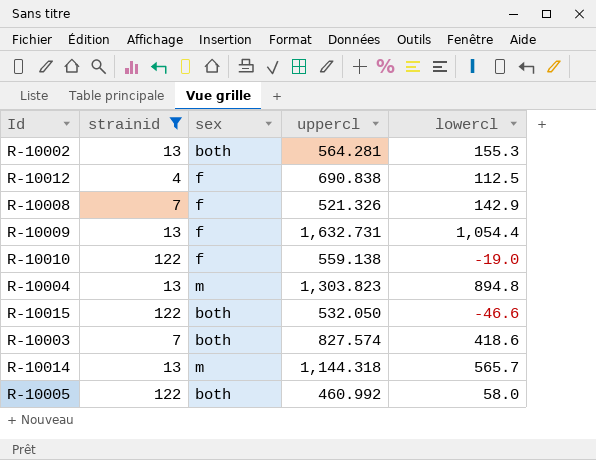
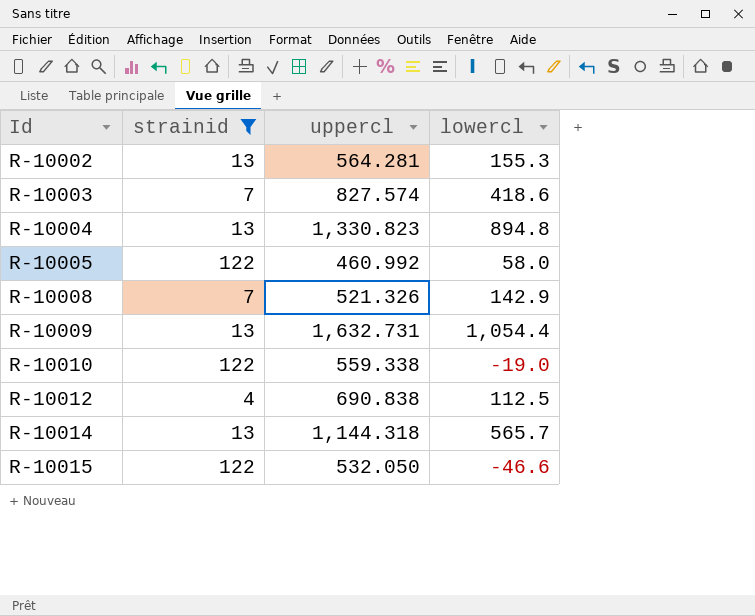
row order: none -> Id ascending
column sex | position: 3 -> none
R-10004 | uppercl: 1,303.823 -> 1,330.823
R-10010 | uppercl: 559.138 -> 559.338

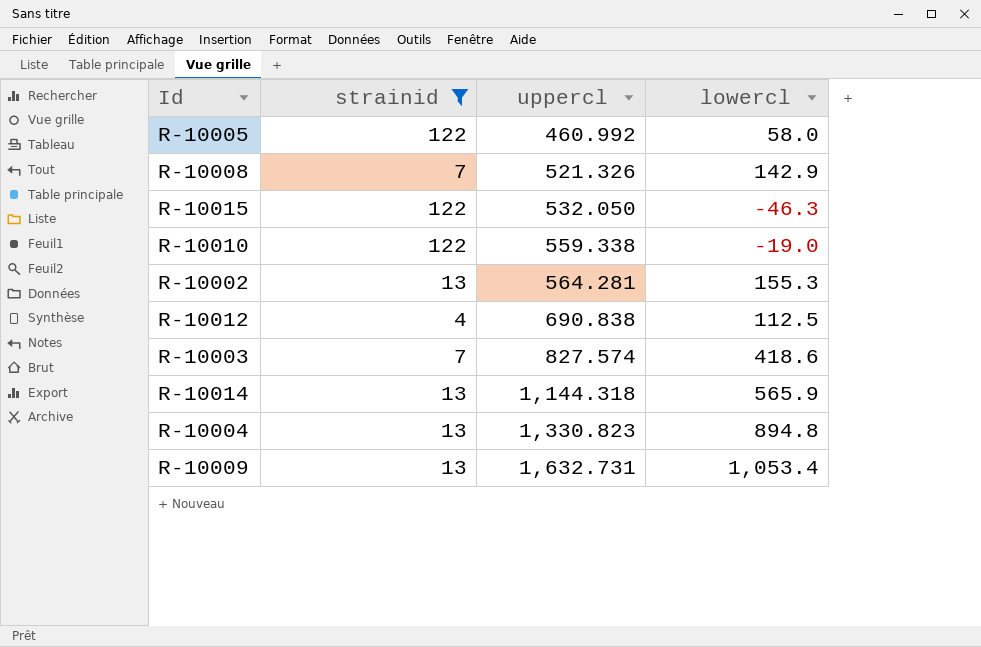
row order: Id ascending -> uppercl ascending
R-10015 | lowercl: -46.6 -> -46.3
R-10014 | lowercl: 565.7 -> 565.9
R-10009 | lowercl: 1,054.4 -> 1,053.4

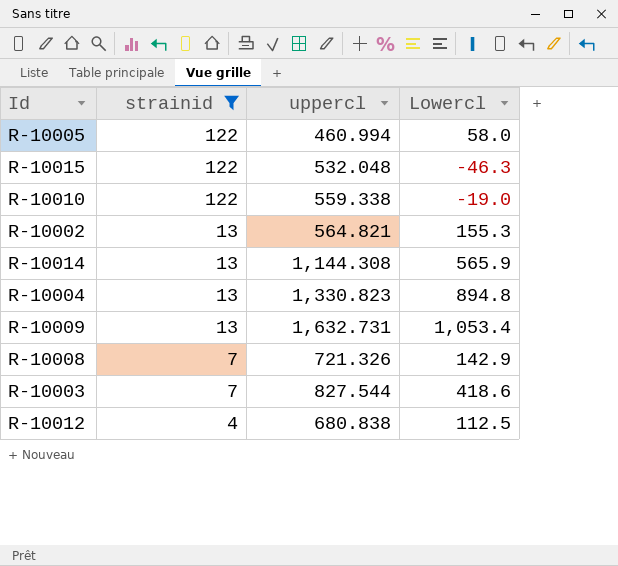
row order: uppercl ascending -> strainid descending
column name: lowercl -> Lowercl
R-10005 | uppercl: 460.992 -> 460.994
R-10015 | uppercl: 532.050 -> 532.048
R-10002 | uppercl: 564.281 -> 564.821
R-10014 | uppercl: 1,144.318 -> 1,144.308
R-10008 | uppercl: 521.326 -> 721.326
R-10003 | uppercl: 827.574 -> 827.544
R-10012 | uppercl: 690.838 -> 680.838

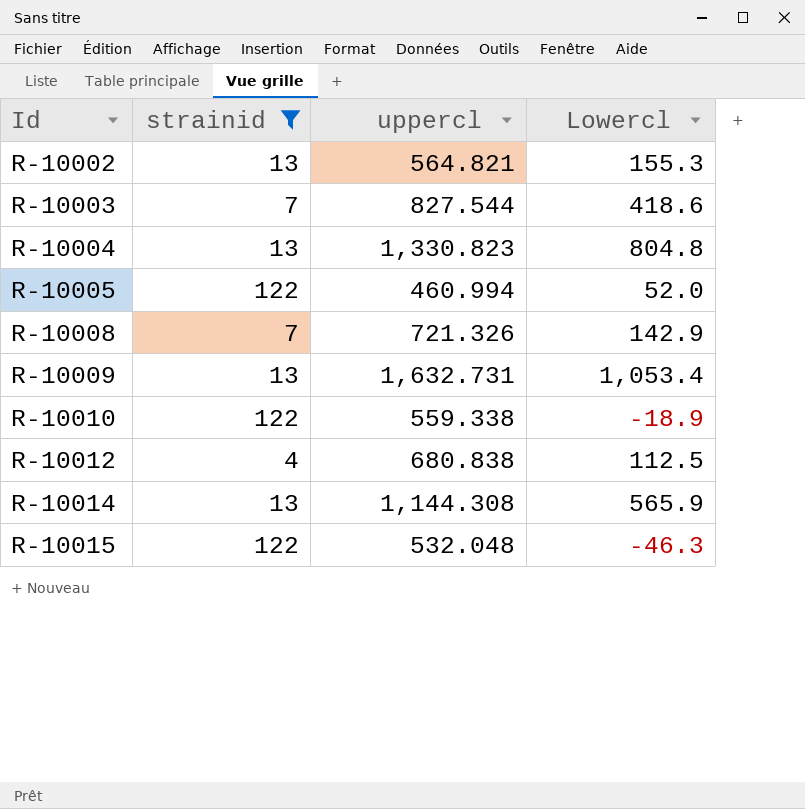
row order: strainid descending -> Id ascending
R-10004 | Lowercl: 894.8 -> 804.8
R-10005 | Lowercl: 58.0 -> 52.0
R-10010 | Lowercl: -19.0 -> -18.9

